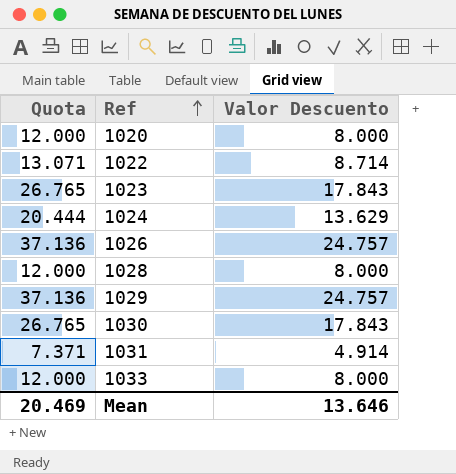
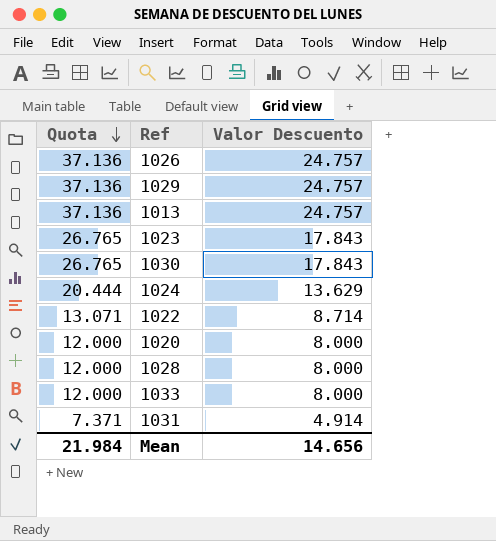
row order: Ref ascending -> Quota descending
row 1013: none -> 37.136 | 24.757
Mean | Quota: 20.469 -> 21.984
Mean | Valor Descuento: 13.646 -> 14.656

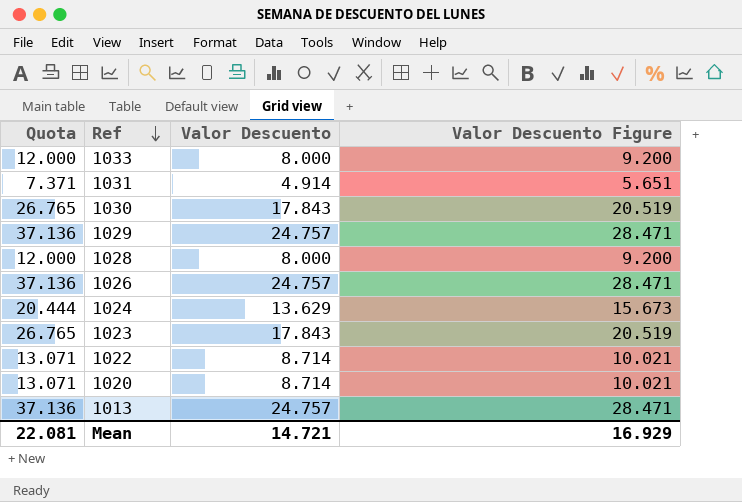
row order: Quota descending -> Ref descending
column Valor Descuento Figure | formula: none -> [Valor Descuento] * 1.15
1020 | Quota: 12.000 -> 13.071
1020 | Valor Descuento: 8.000 -> 8.714
Mean | Quota: 21.984 -> 22.081
Mean | Valor Descuento: 14.656 -> 14.721

